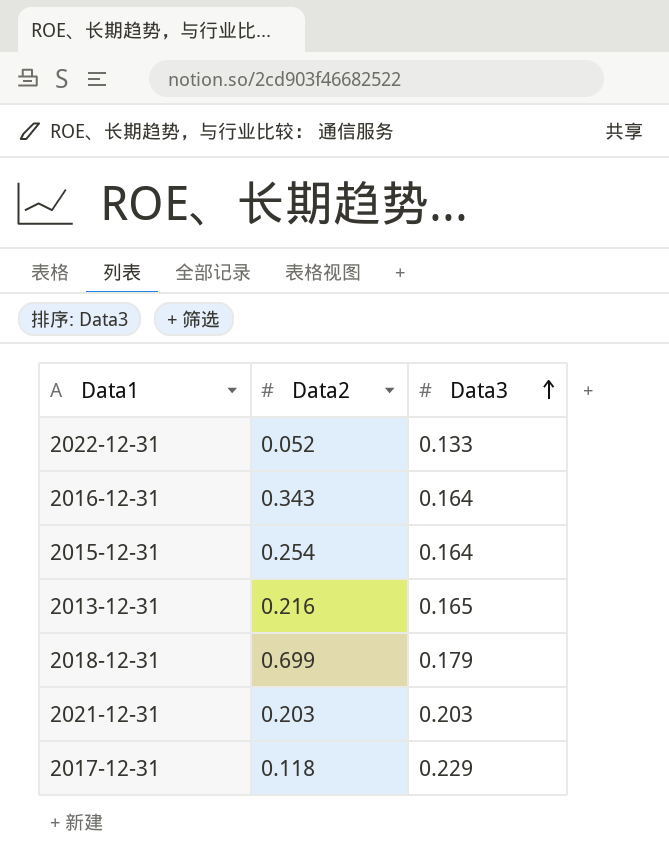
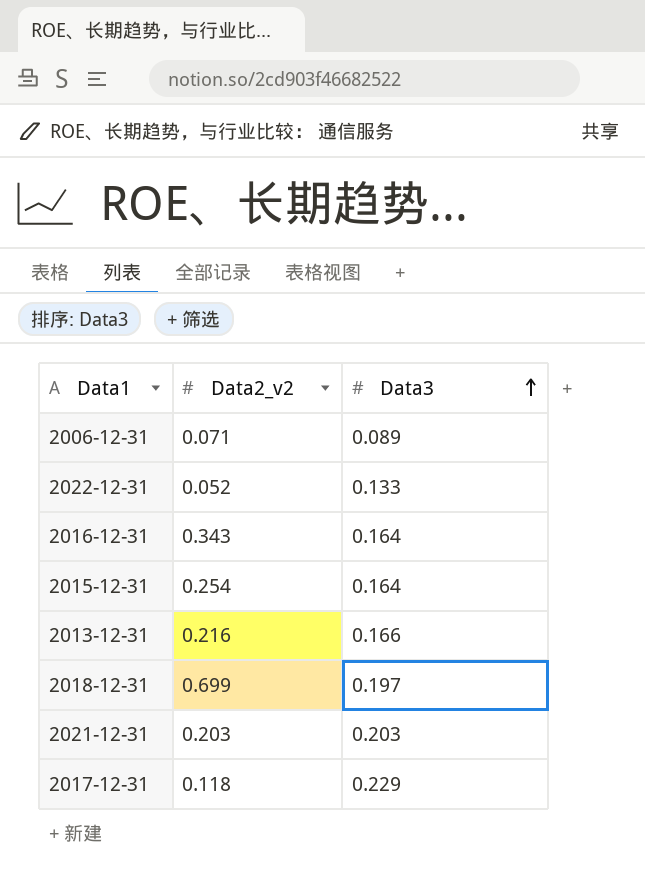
column name: Data2 -> Data2_v2
row 2006-12-31: none -> 0.071 | 0.089
2013-12-31 | Data3: 0.165 -> 0.166
2018-12-31 | Data3: 0.179 -> 0.197

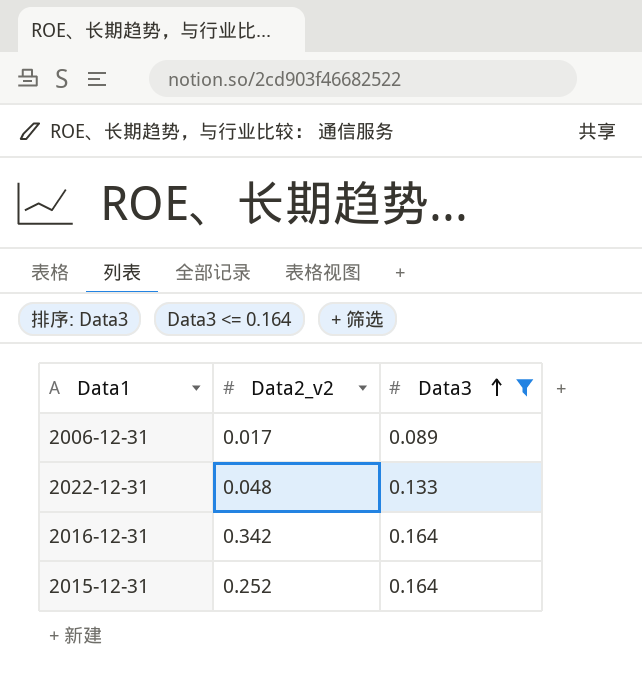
filter: none -> Data3 <= 0.164
2006-12-31 | Data2_v2: 0.071 -> 0.017
2022-12-31 | Data2_v2: 0.052 -> 0.048
2016-12-31 | Data2_v2: 0.343 -> 0.342
2015-12-31 | Data2_v2: 0.254 -> 0.252

